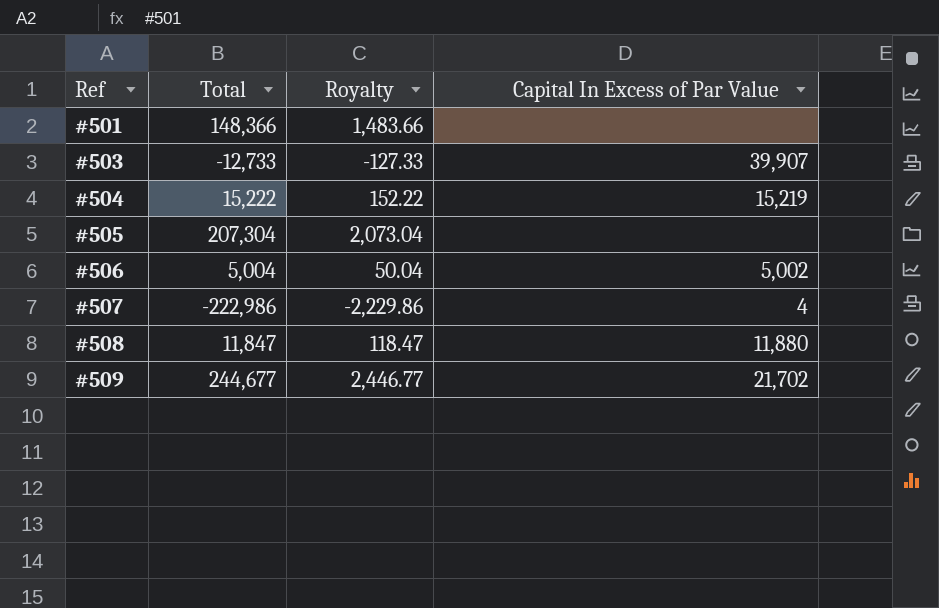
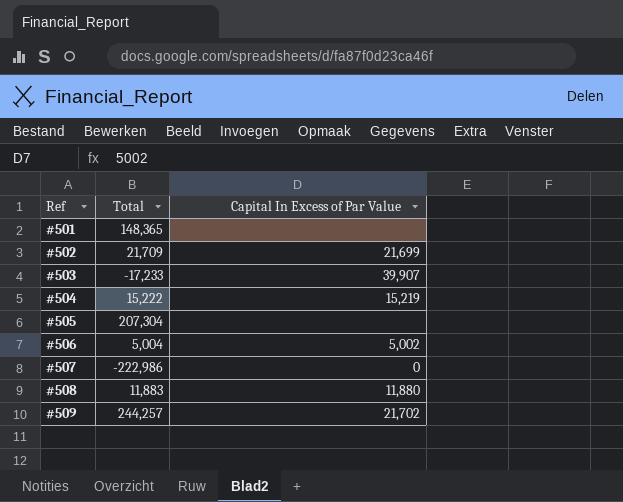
column Royalty | formula: [Total] * 0.01 -> none
#501 | Total: 148,366 -> 148,365
row #502: none -> 21,709 | 21,699
#503 | Total: -12,733 -> -17,233
#507 | Capital In Excess of Par Value: 4 -> 0
#508 | Total: 11,847 -> 11,883
#509 | Total: 244,677 -> 244,257

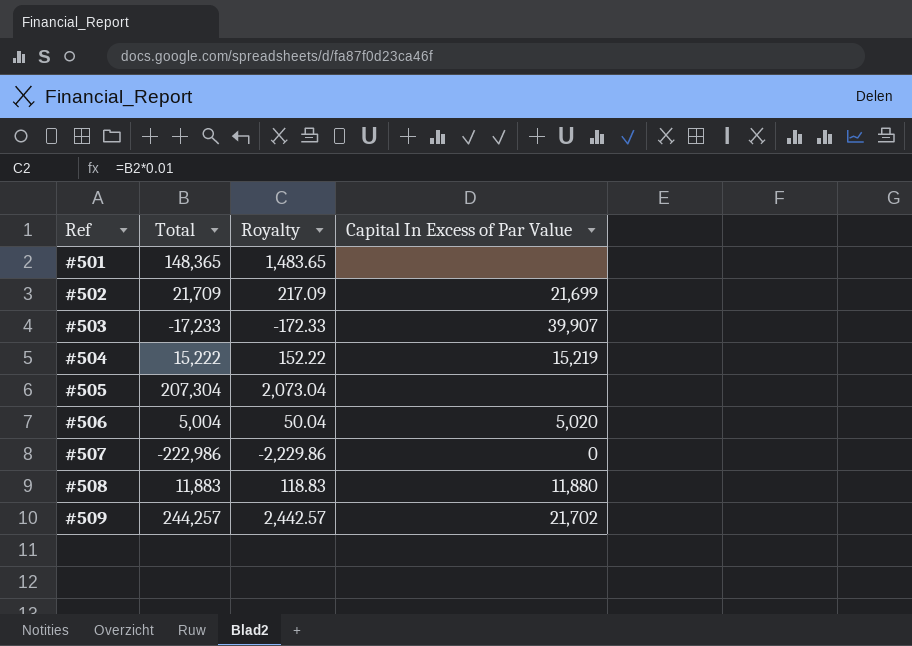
column Royalty | formula: none -> [Total] * 0.01
#506 | Capital In Excess of Par Value: 5,002 -> 5,020

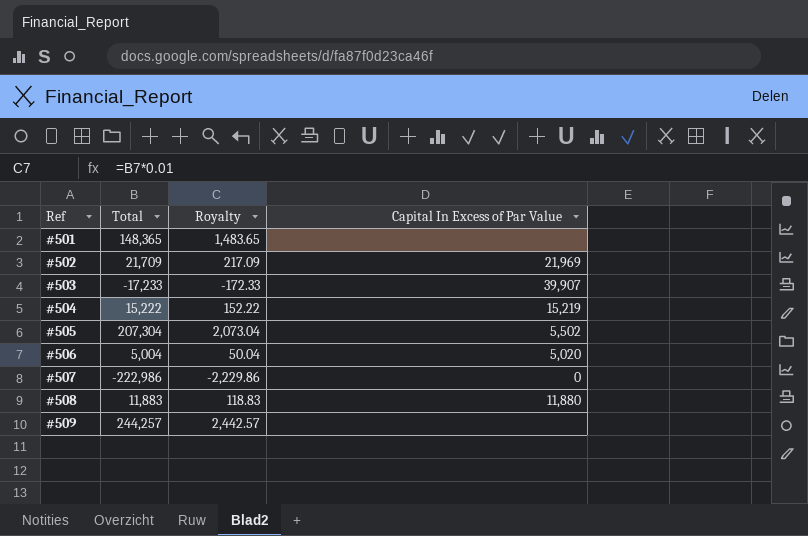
#502 | Capital In Excess of Par Value: 21,699 -> 21,969
#505 | Capital In Excess of Par Value: none -> 5,502
#509 | Capital In Excess of Par Value: 21,702 -> none

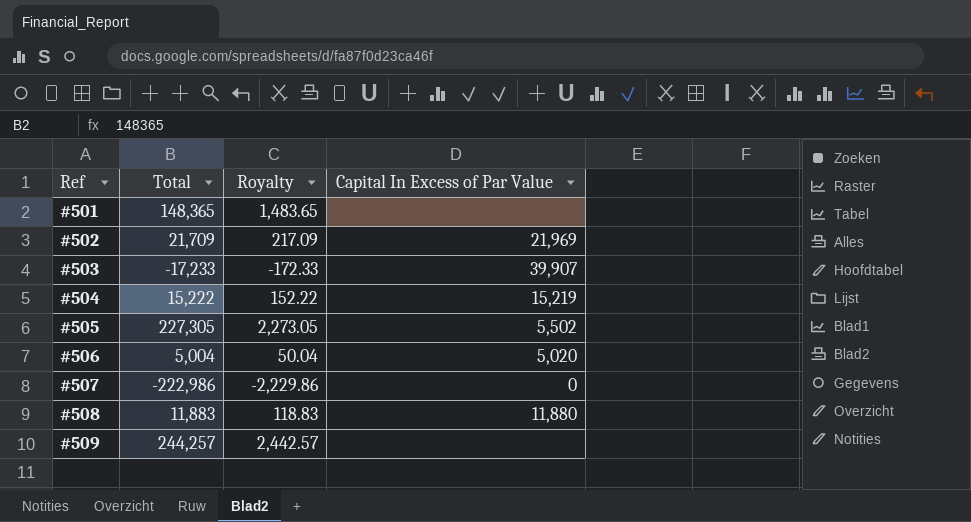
#505 | Total: 207,304 -> 227,305
#505 | Royalty: 2,073.04 -> 2,273.05

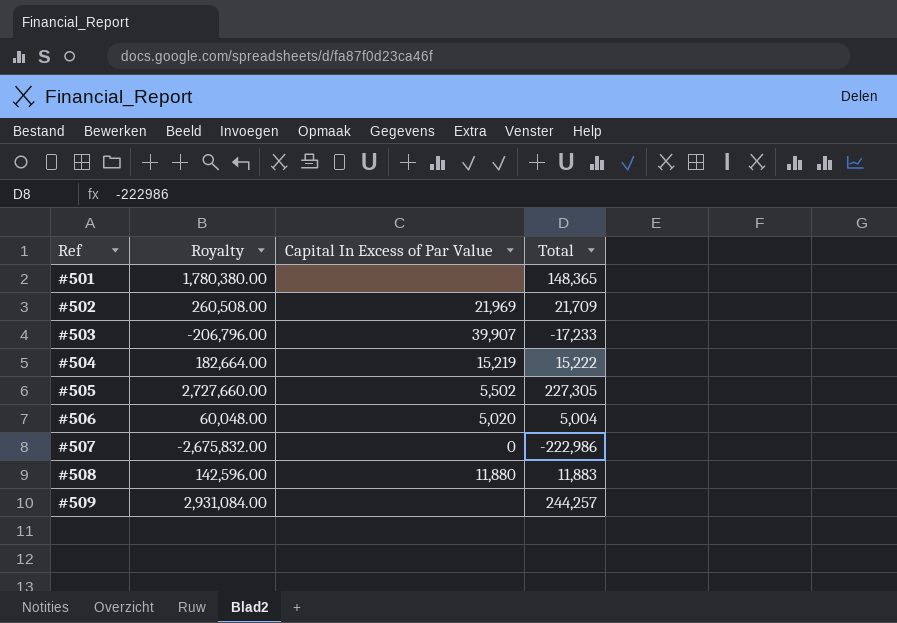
column Royalty | formula: [Total] * 0.01 -> [Total] * 12
column Total | position: 2 -> 4

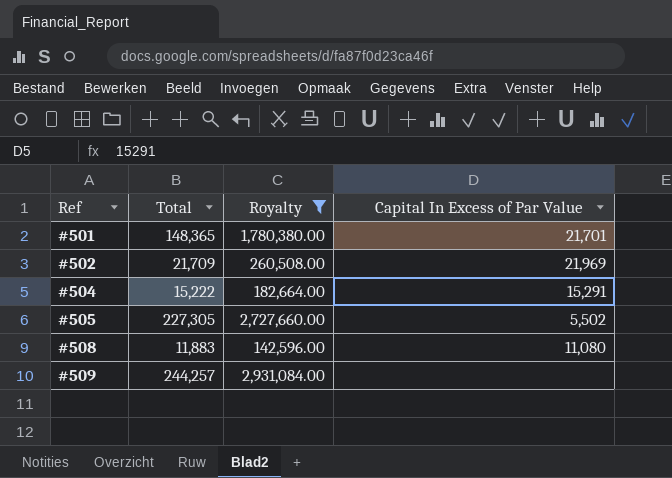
filter: none -> Royalty >= 142,596.00
column Total | position: 4 -> 2
#501 | Capital In Excess of Par Value: none -> 21,701
#504 | Capital In Excess of Par Value: 15,219 -> 15,291
#508 | Capital In Excess of Par Value: 11,880 -> 11,080

